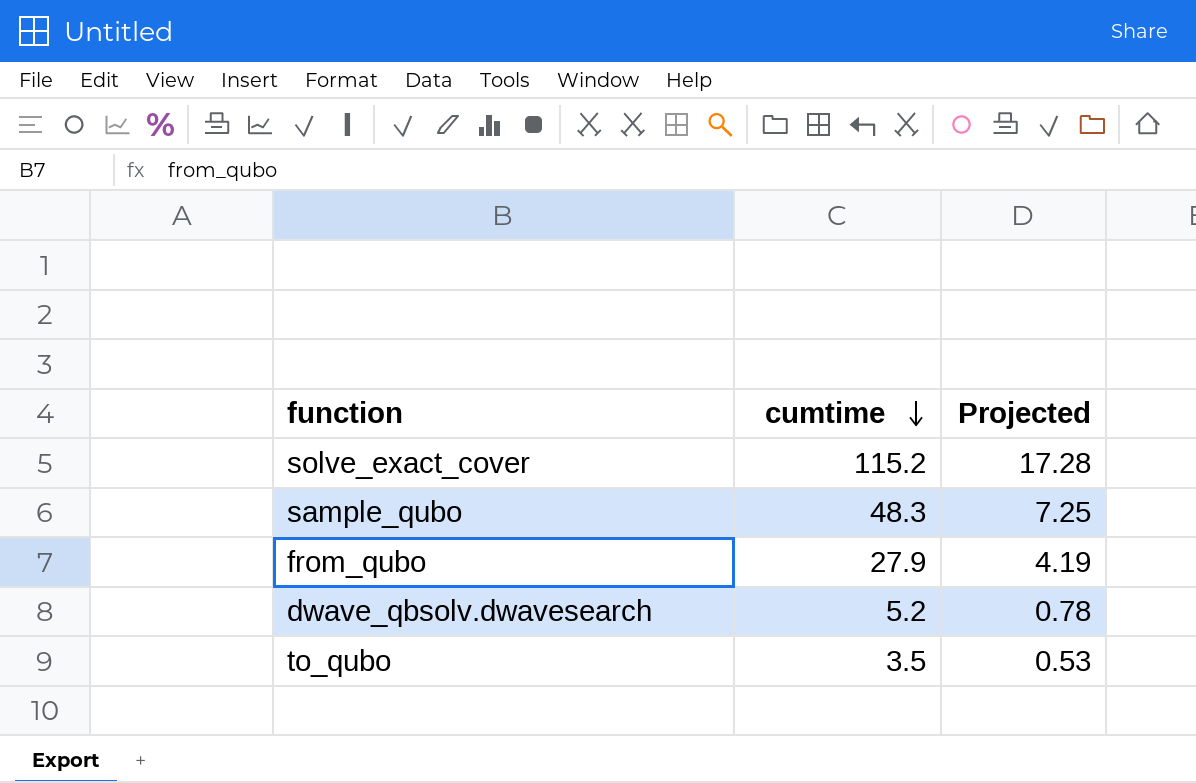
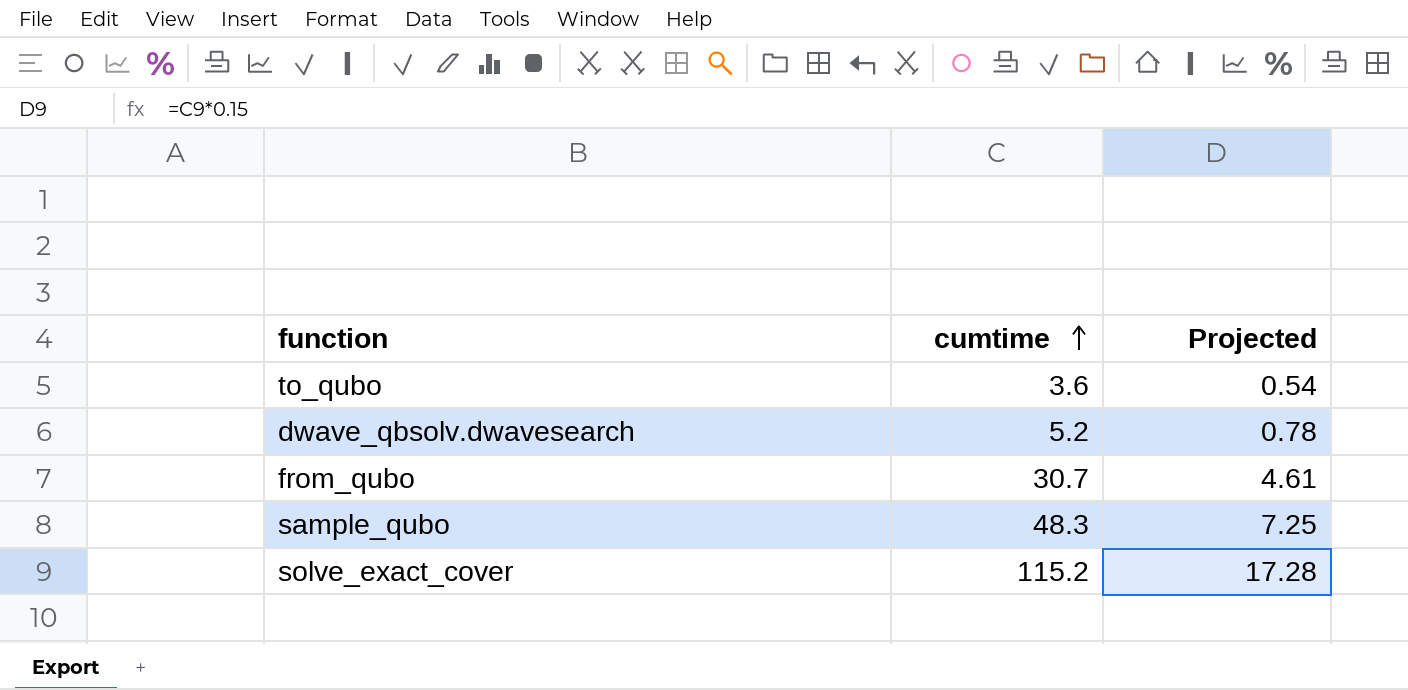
row order: cumtime descending -> cumtime ascending
to_qubo | cumtime: 3.5 -> 3.6
to_qubo | Projected: 0.53 -> 0.54
from_qubo | cumtime: 27.9 -> 30.7
from_qubo | Projected: 4.19 -> 4.61

